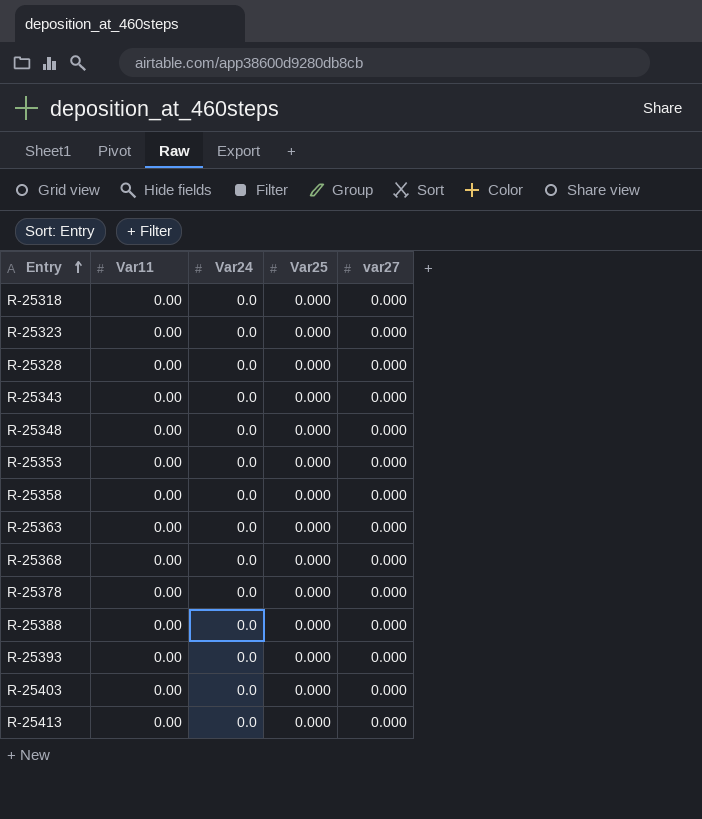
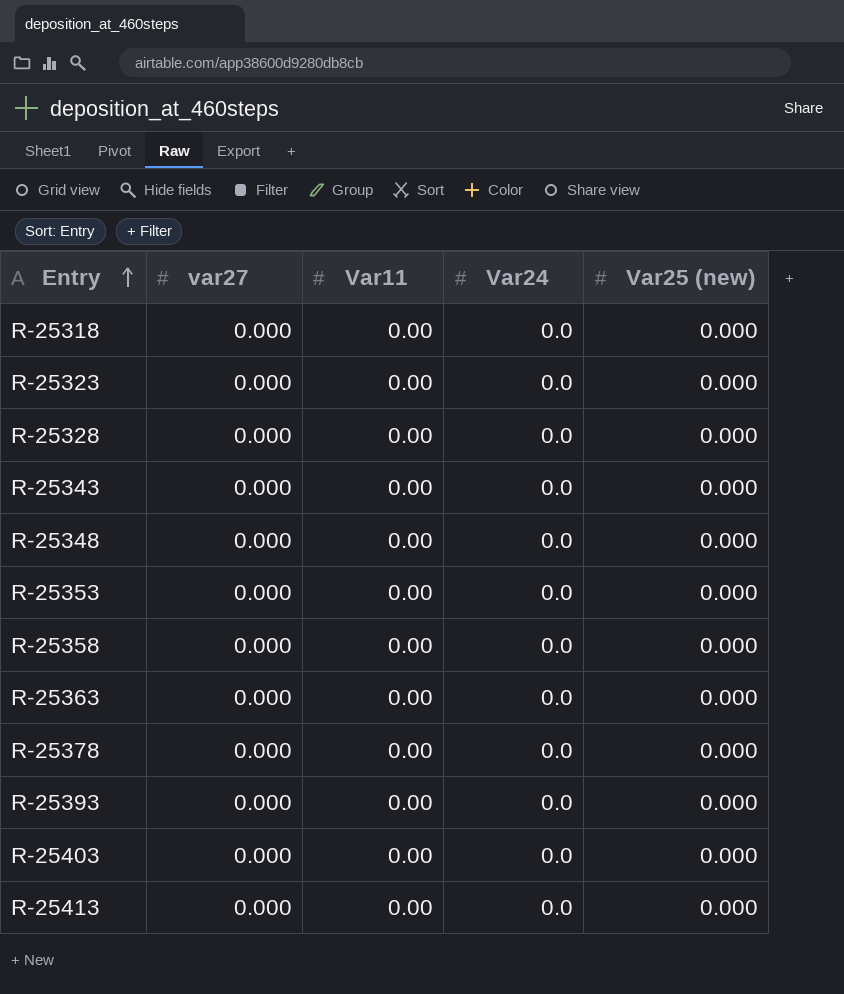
column var27 | position: 5 -> 2
column name: Var25 -> Var25 (new)
row R-25368: 0.00 | 0.0 | 0.000 | 0.000 -> none
row R-25388: 0.00 | 0.0 | 0.000 | 0.000 -> none

